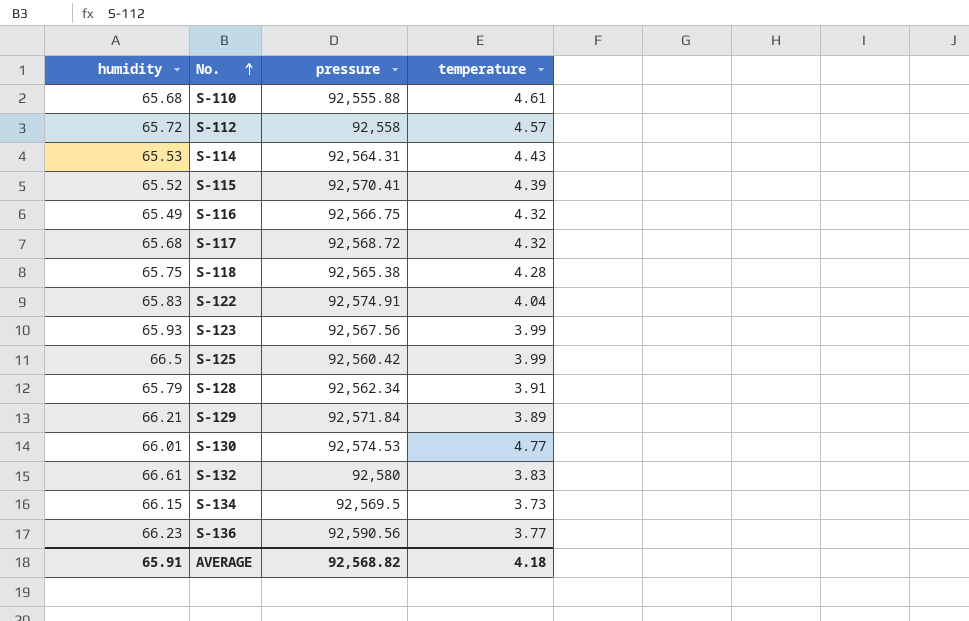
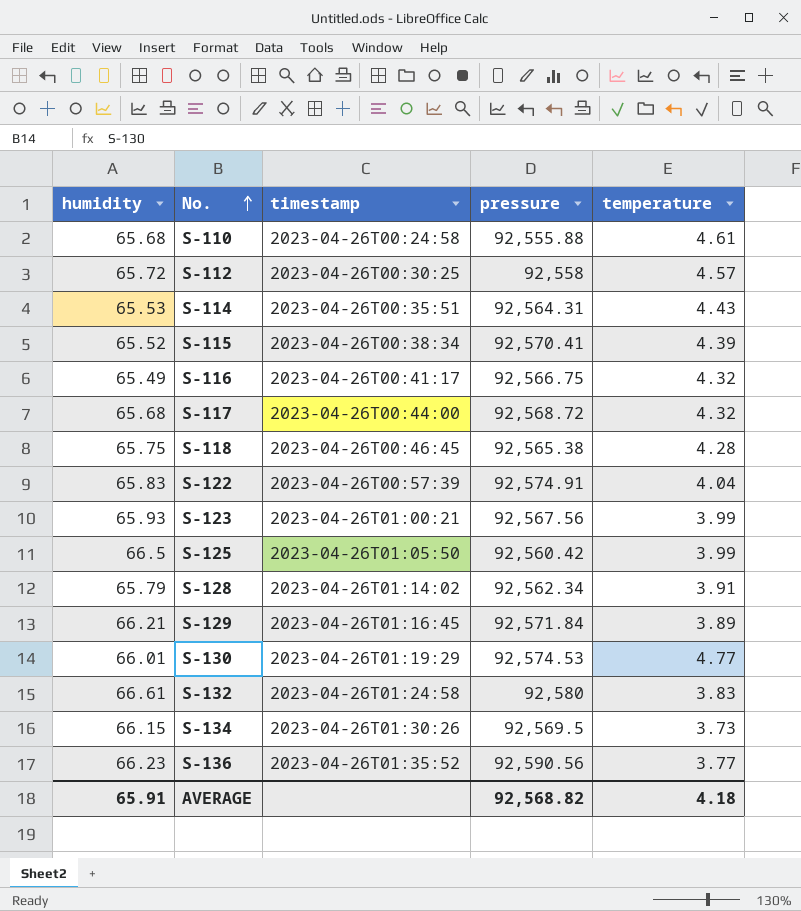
column timestamp | position: none -> 3

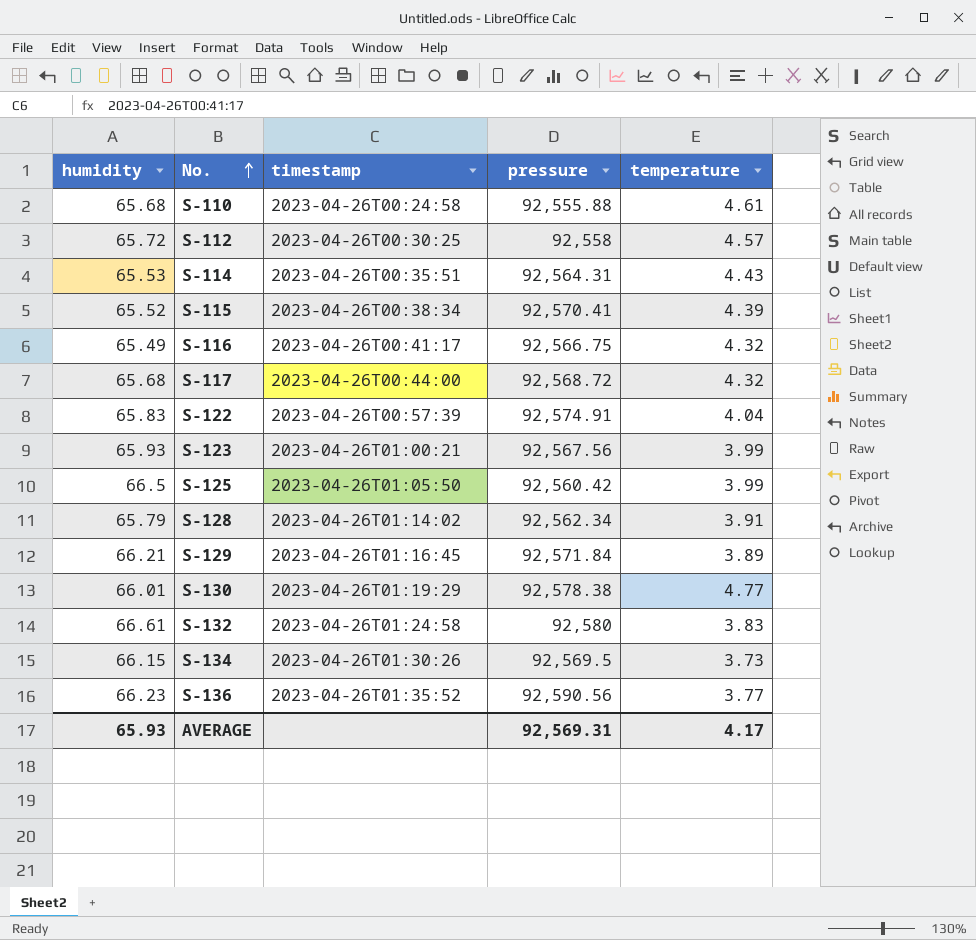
row S-118: 65.75 | 2023-04-26T00:46:45 | 92,565.38 | 4.28 -> none
S-130 | pressure: 92,574.53 -> 92,578.38
AVERAGE | humidity: 65.91 -> 65.93
AVERAGE | pressure: 92,568.82 -> 92,569.31
AVERAGE | temperature: 4.18 -> 4.17

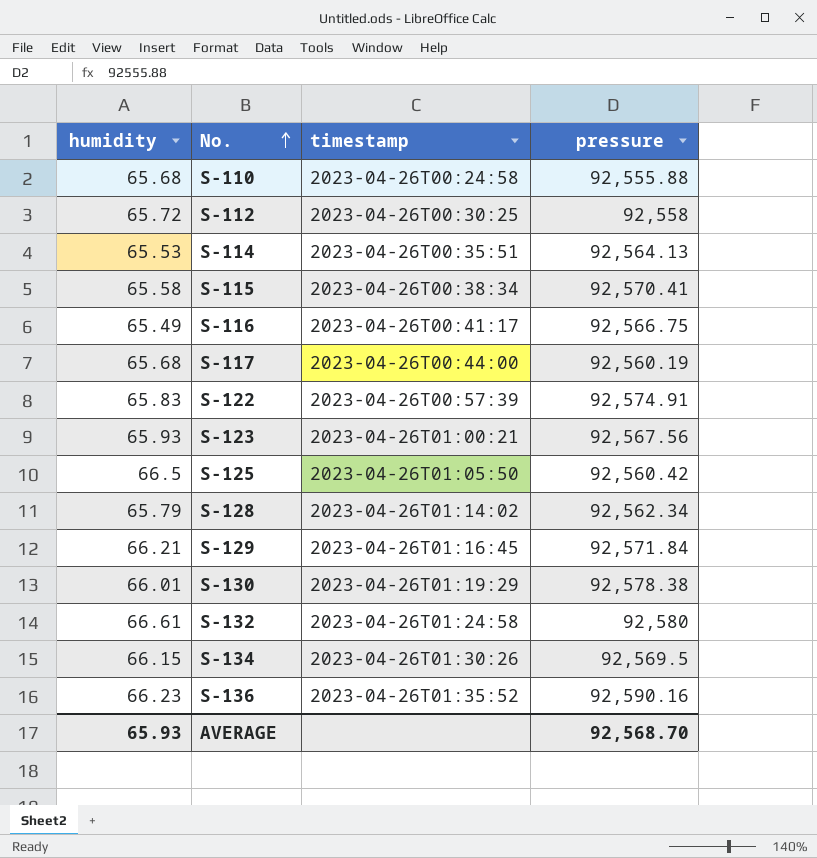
column temperature | position: 5 -> none
S-114 | pressure: 92,564.31 -> 92,564.13
S-115 | humidity: 65.52 -> 65.58
S-117 | pressure: 92,568.72 -> 92,560.19
S-136 | pressure: 92,590.56 -> 92,590.16
AVERAGE | pressure: 92,569.31 -> 92,568.70

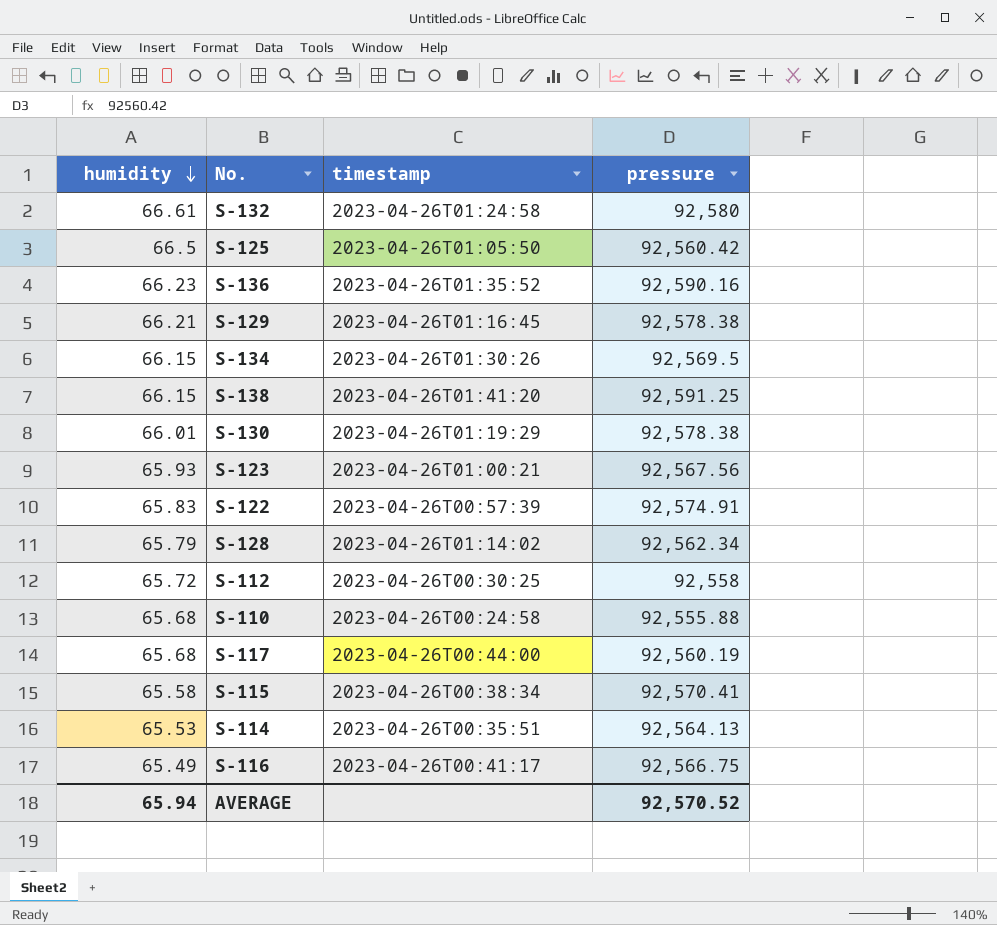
row order: No. ascending -> humidity descending
S-129 | pressure: 92,571.84 -> 92,578.38
row S-138: none -> 66.15 | 2023-04-26T01:41:20 | 92,591.25
AVERAGE | humidity: 65.93 -> 65.94
AVERAGE | pressure: 92,568.70 -> 92,570.52

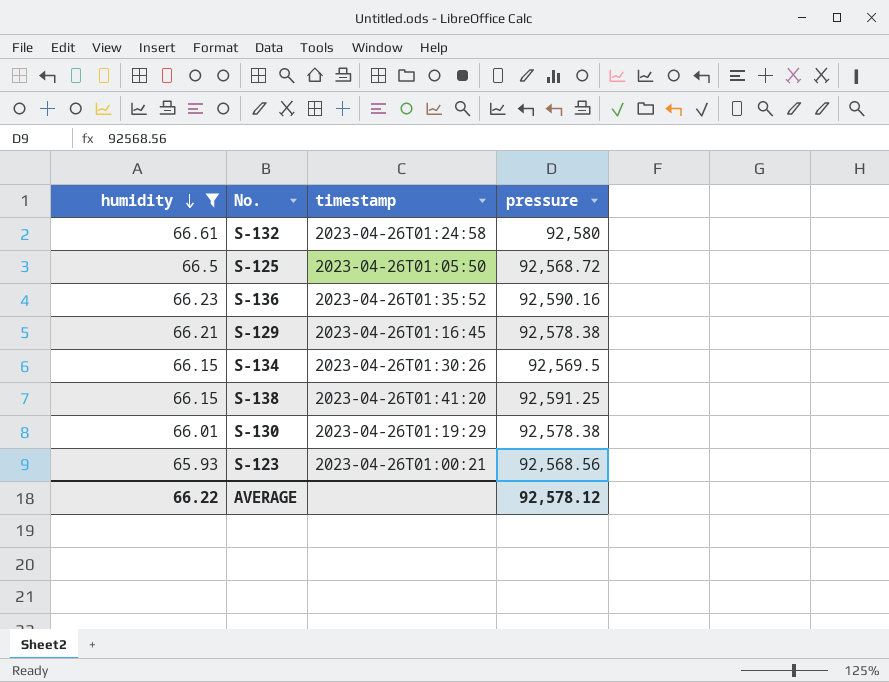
filter: none -> humidity >= 65.93
S-125 | pressure: 92,560.42 -> 92,568.72
S-123 | pressure: 92,567.56 -> 92,568.56
AVERAGE | humidity: 65.94 -> 66.22
AVERAGE | pressure: 92,570.52 -> 92,578.12

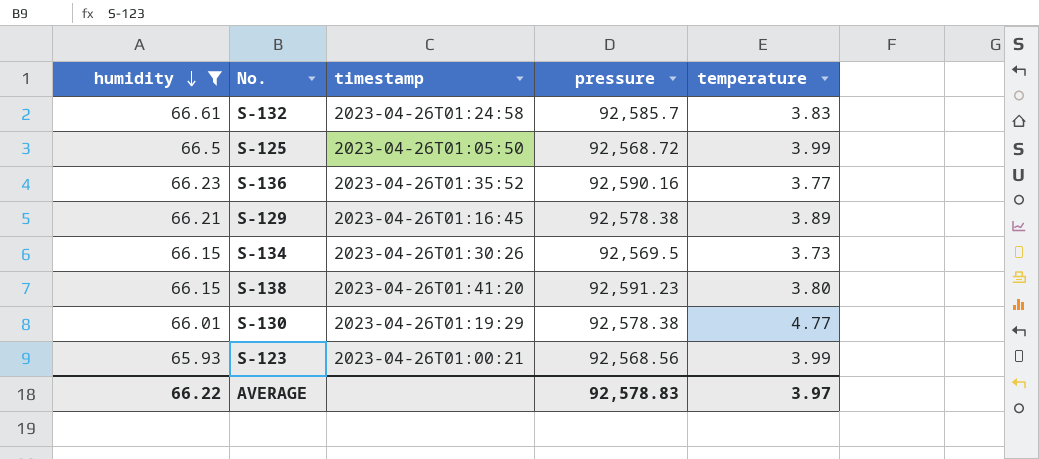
column temperature | position: none -> 5
S-132 | pressure: 92,580 -> 92,585.7
S-138 | pressure: 92,591.25 -> 92,591.23
AVERAGE | pressure: 92,578.12 -> 92,578.83

